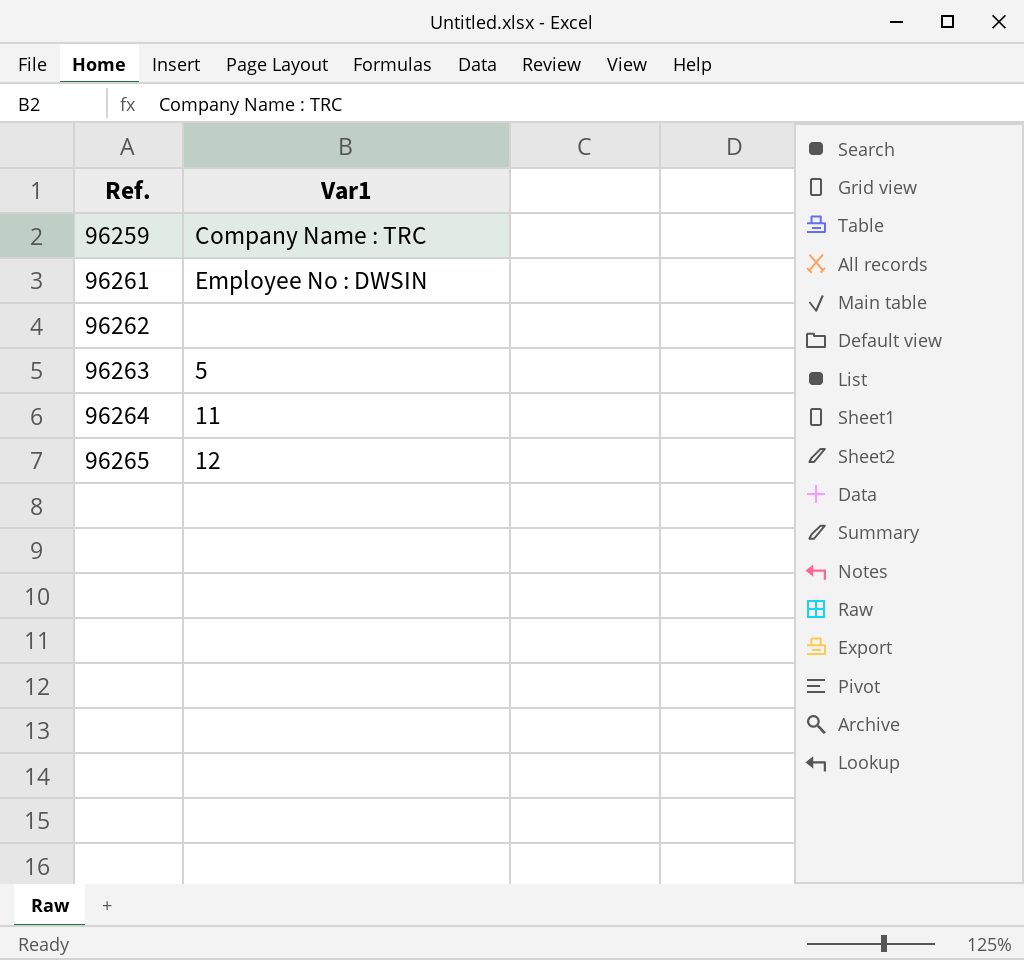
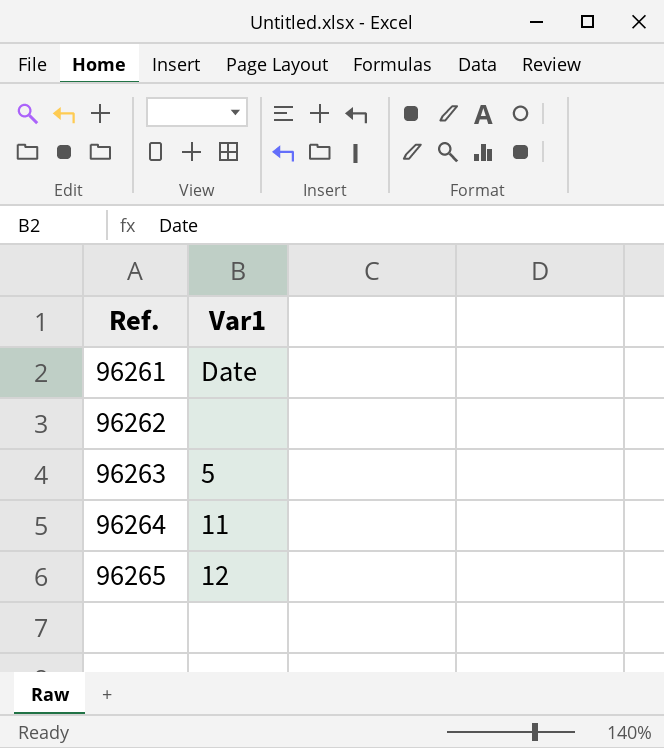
row 96259: Company Name : TRC -> none
96261 | Var1: Employee No : DWSIN -> Date

